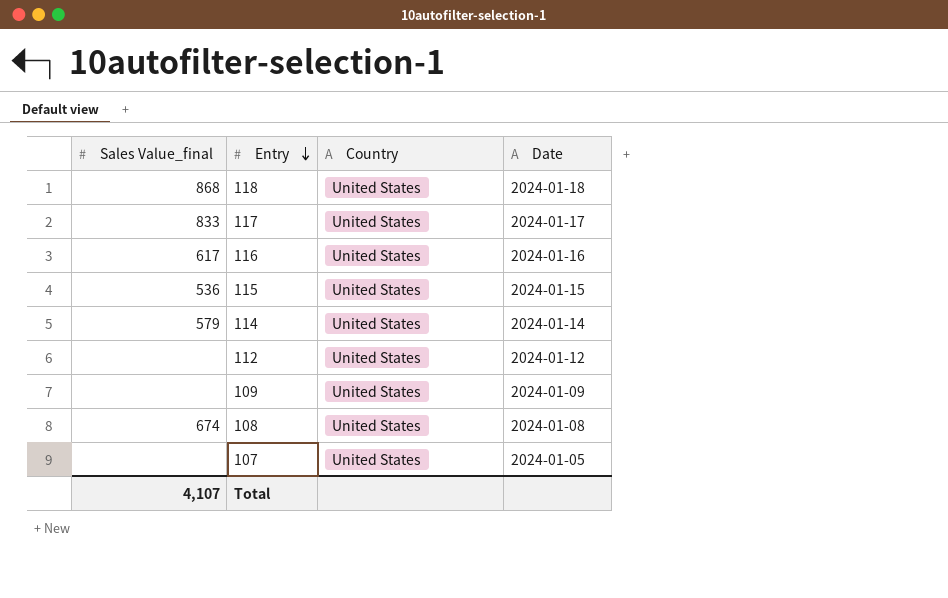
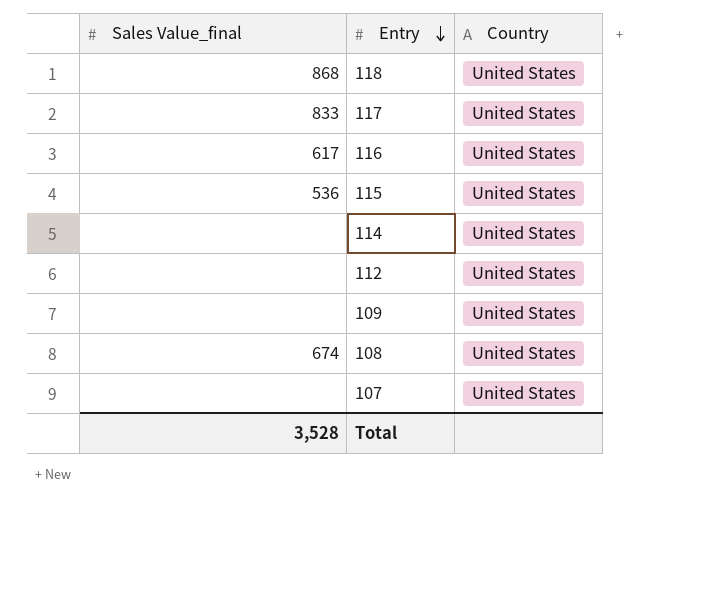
column Date | position: 4 -> none
114 | Sales Value_final: 579 -> none
Total | Sales Value_final: 4,107 -> 3,528

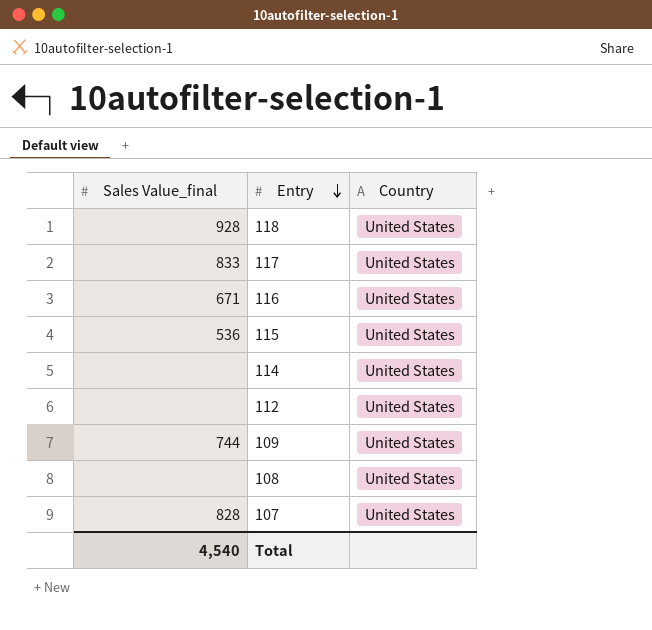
118 | Sales Value_final: 868 -> 928
116 | Sales Value_final: 617 -> 671
109 | Sales Value_final: none -> 744
108 | Sales Value_final: 674 -> none
107 | Sales Value_final: none -> 828
Total | Sales Value_final: 3,528 -> 4,540

